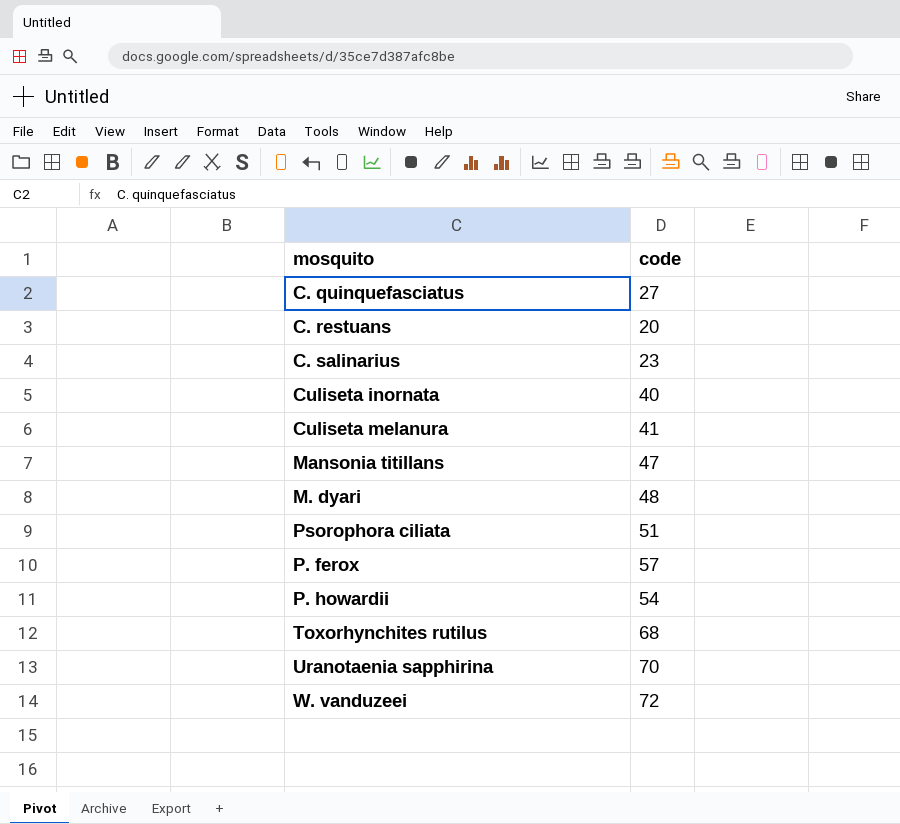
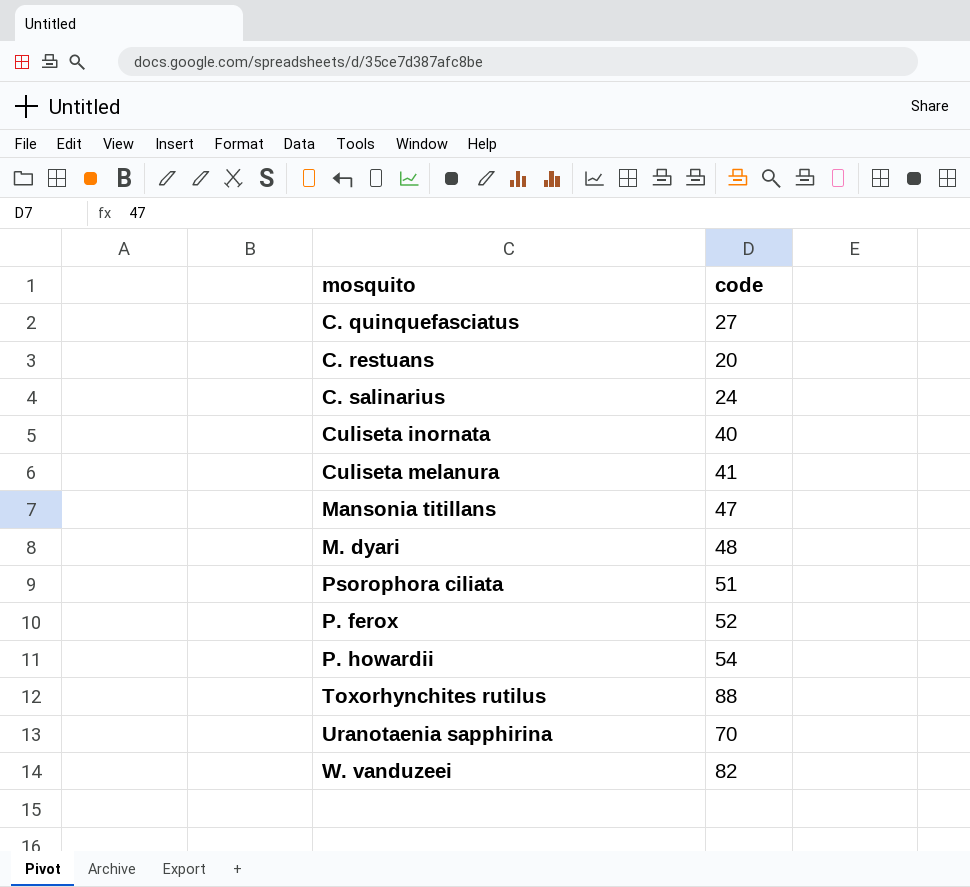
C. salinarius | code: 23 -> 24
P. ferox | code: 57 -> 52
Toxorhynchites rutilus | code: 68 -> 88
W. vanduzeei | code: 72 -> 82

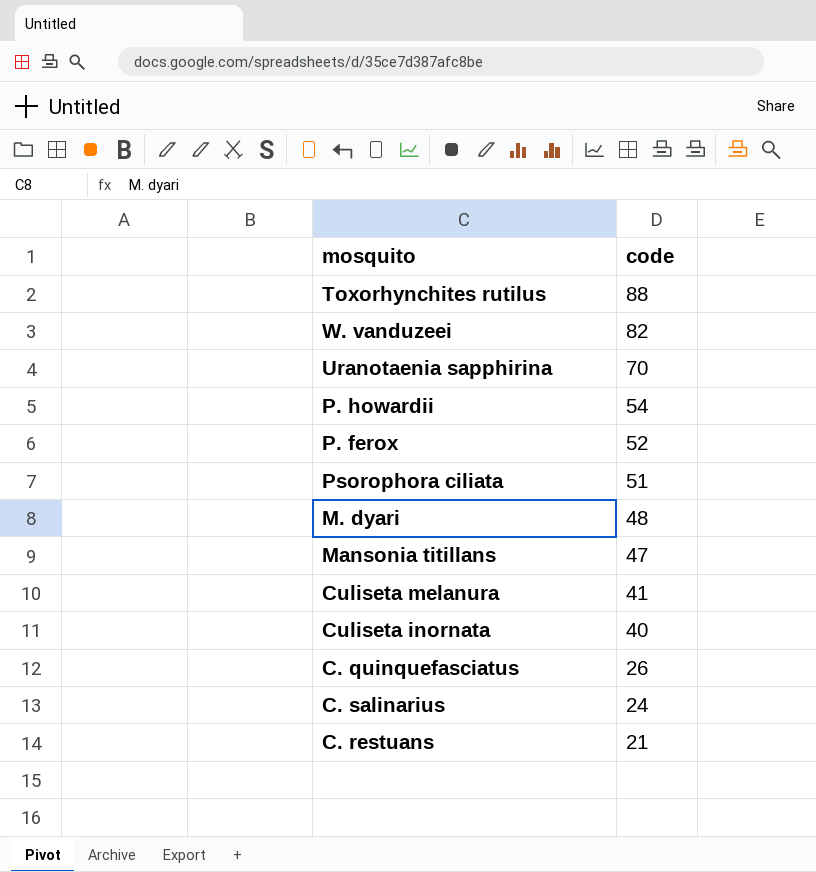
row order: none -> code descending
C. quinquefasciatus | code: 27 -> 26
C. restuans | code: 20 -> 21

